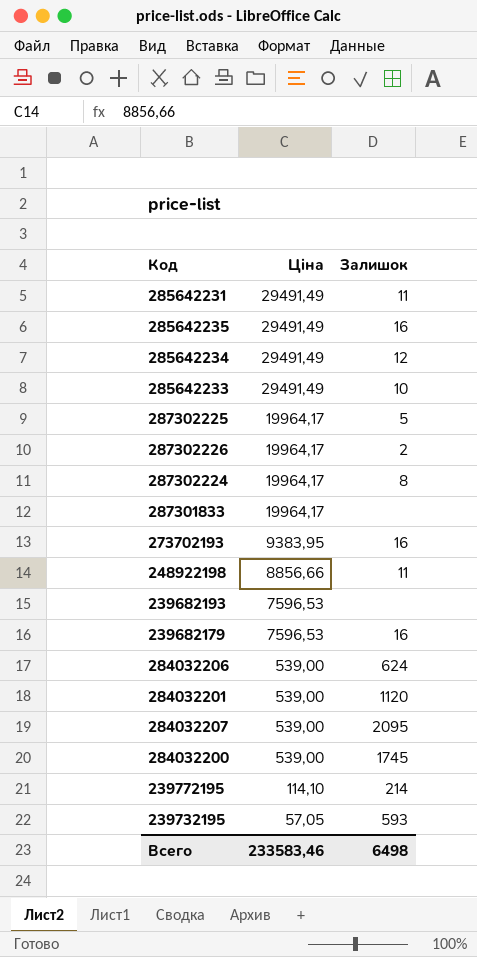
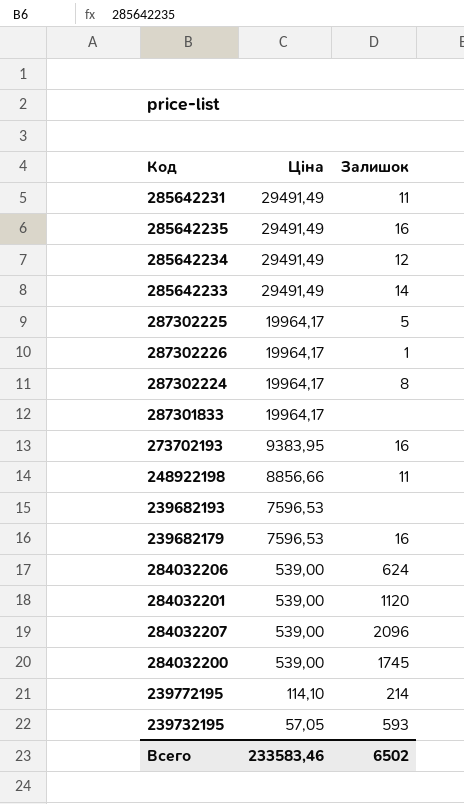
285642233 | Залишок: 10 -> 14
287302226 | Залишок: 2 -> 1
284032207 | Залишок: 2095 -> 2096
Всего | Залишок: 6498 -> 6502

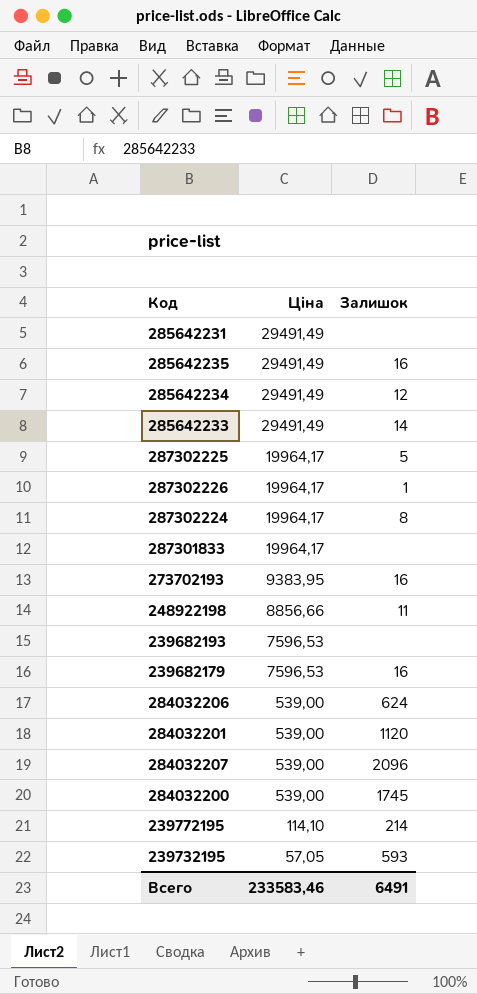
285642231 | Залишок: 11 -> none
Всего | Залишок: 6502 -> 6491

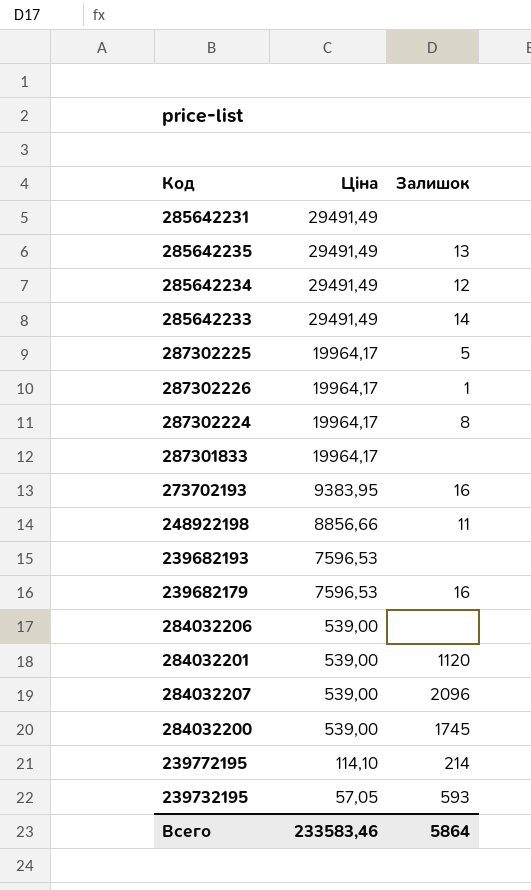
285642235 | Залишок: 16 -> 13
284032206 | Залишок: 624 -> none
Всего | Залишок: 6491 -> 5864

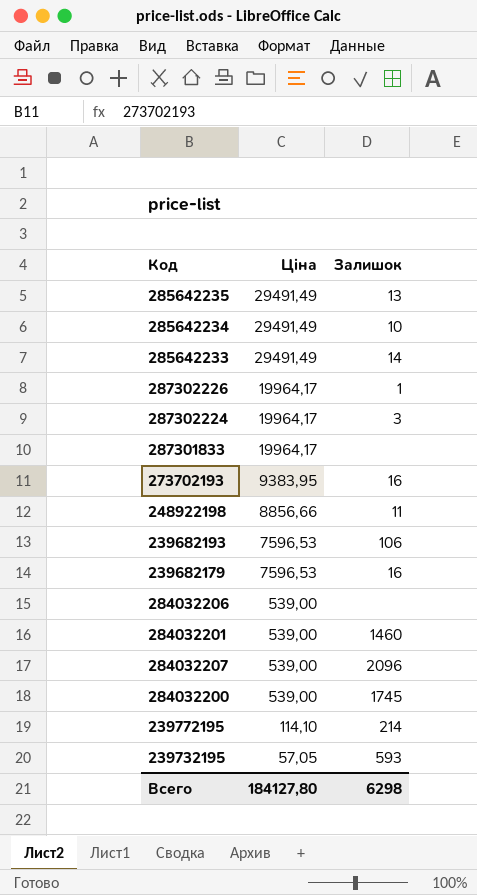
row 285642231: 29491,49 | none -> none
row 287302225: 19964,17 | 5 -> none
285642234 | Залишок: 12 -> 10
287302224 | Залишок: 8 -> 3
239682193 | Залишок: none -> 106
284032201 | Залишок: 1120 -> 1460
Всего | Ціна: 233583,46 -> 184127,80
Всего | Залишок: 5864 -> 6298

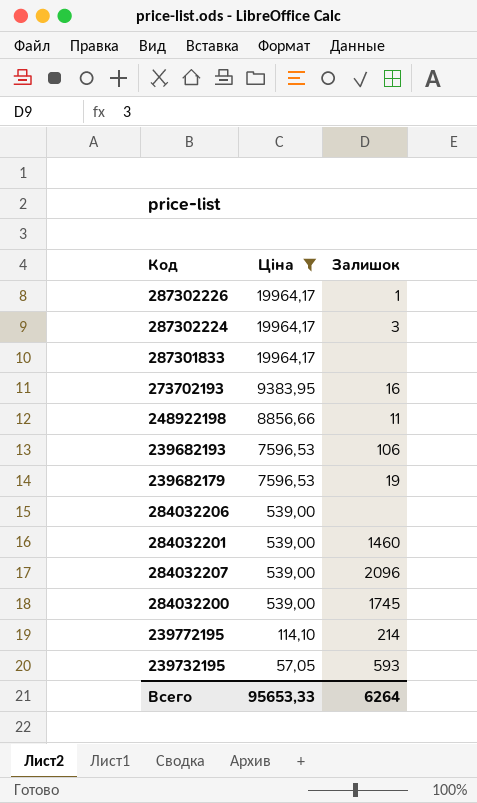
filter: none -> Ціна != 29491,49
239682179 | Залишок: 16 -> 19
Всего | Ціна: 184127,80 -> 95653,33
Всего | Залишок: 6298 -> 6264

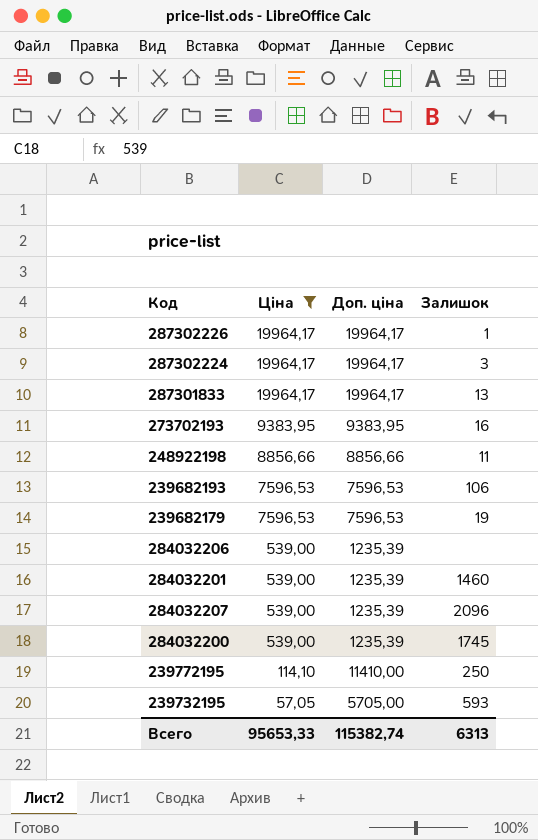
column Доп. ціна | position: none -> 3
287301833 | Залишок: none -> 13
239772195 | Залишок: 214 -> 250
Всего | Залишок: 6264 -> 6313

